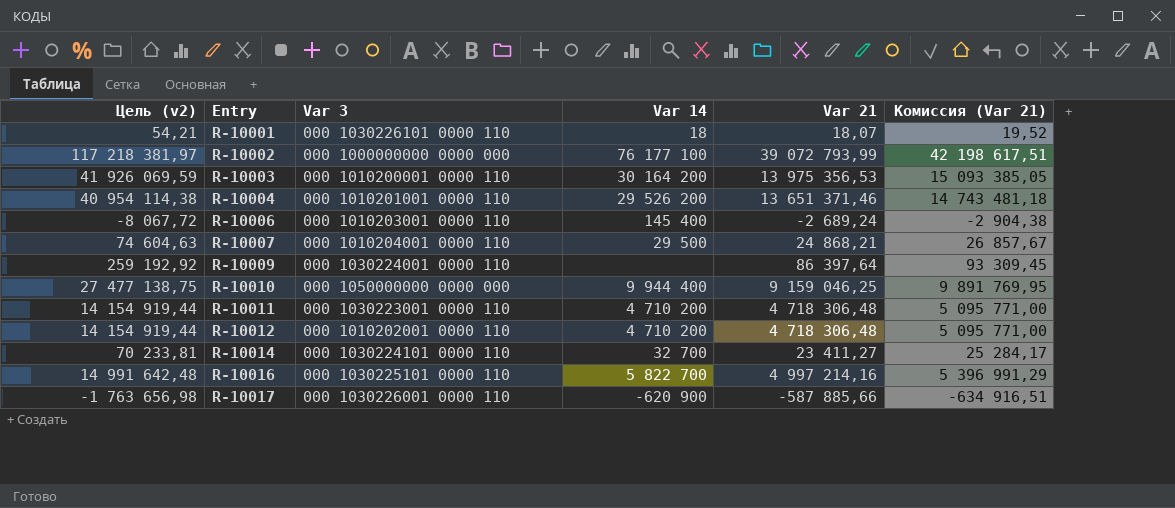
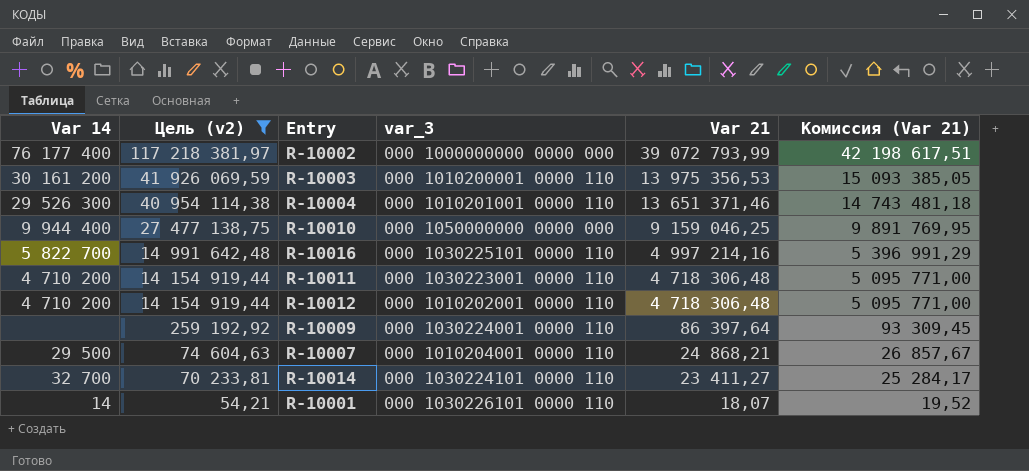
filter: none -> Цель (v2) >= 54,21
row order: Entry ascending -> Цель (v2) descending
column Var 14 | position: 4 -> 1
column name: Var 3 -> var_3
R-10002 | Var 14: 76 177 100 -> 76 177 400
R-10003 | Var 14: 30 164 200 -> 30 161 200
R-10004 | Var 14: 29 526 200 -> 29 526 300
R-10001 | Var 14: 18 -> 14

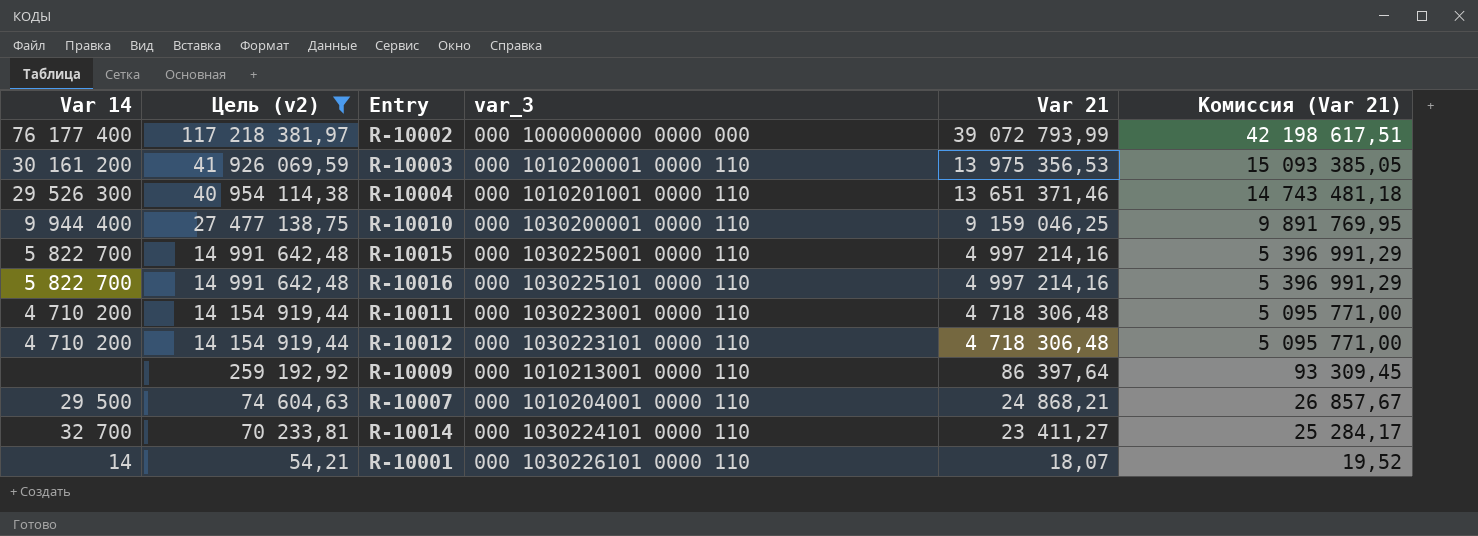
R-10010 | var_3: 000 1050000000 0000 000 -> 000 1030200001 0000 110
row R-10015: none -> 5 822 700 | 14 991 642,48 | 000 1030225001 0000 110 | 4 997 214,16 | 5 396 991,29
R-10012 | var_3: 000 1010202001 0000 110 -> 000 1030223101 0000 110
R-10009 | var_3: 000 1030224001 0000 110 -> 000 1010213001 0000 110

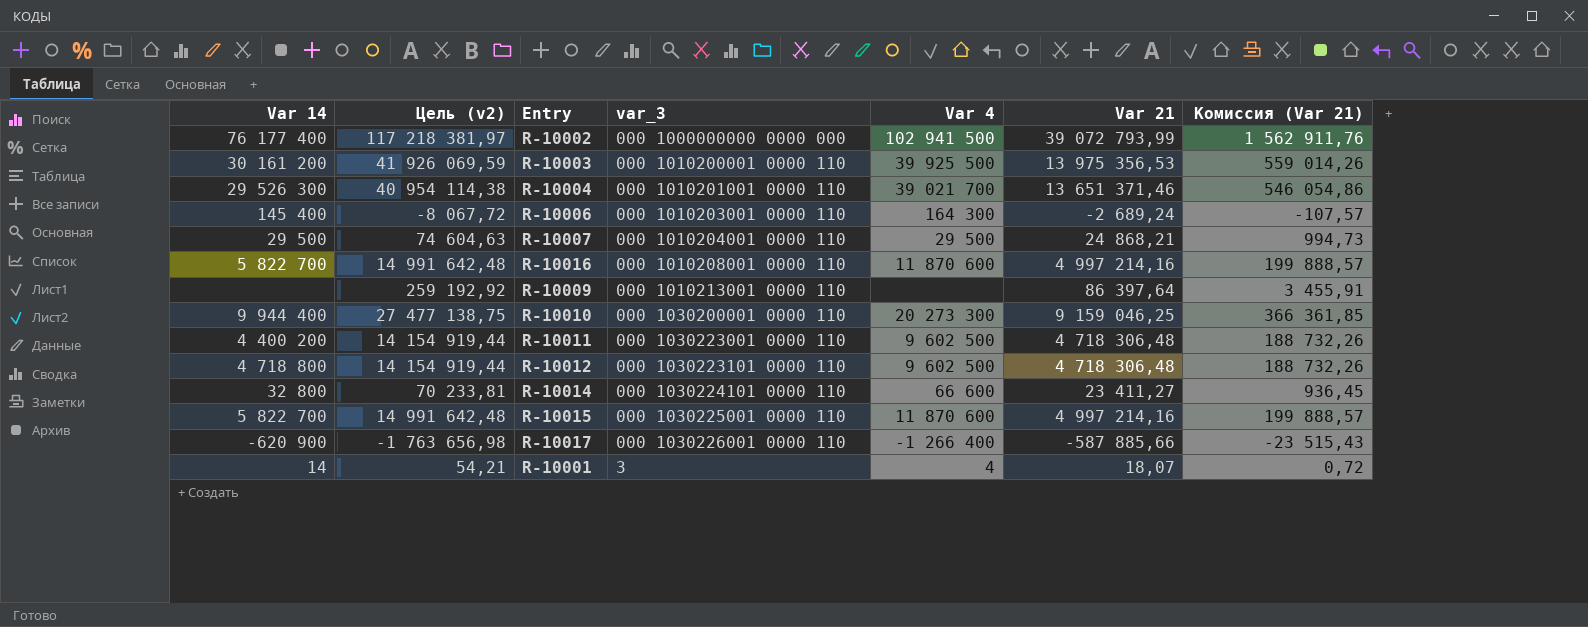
filter: Цель (v2) >= 54,21 -> none
row order: Цель (v2) descending -> var_3 ascending
column Var 4 | position: none -> 5
column Комиссия (Var 21) | formula: [Var 21] * 1,08 -> [Var 21] * 0,04
R-10016 | var_3: 000 1030225101 0000 110 -> 000 1010208001 0000 110
R-10011 | Var 14: 4 710 200 -> 4 400 200
R-10012 | Var 14: 4 710 200 -> 4 718 800
R-10014 | Var 14: 32 700 -> 32 800
R-10001 | var_3: 000 1030226101 0000 110 -> 3

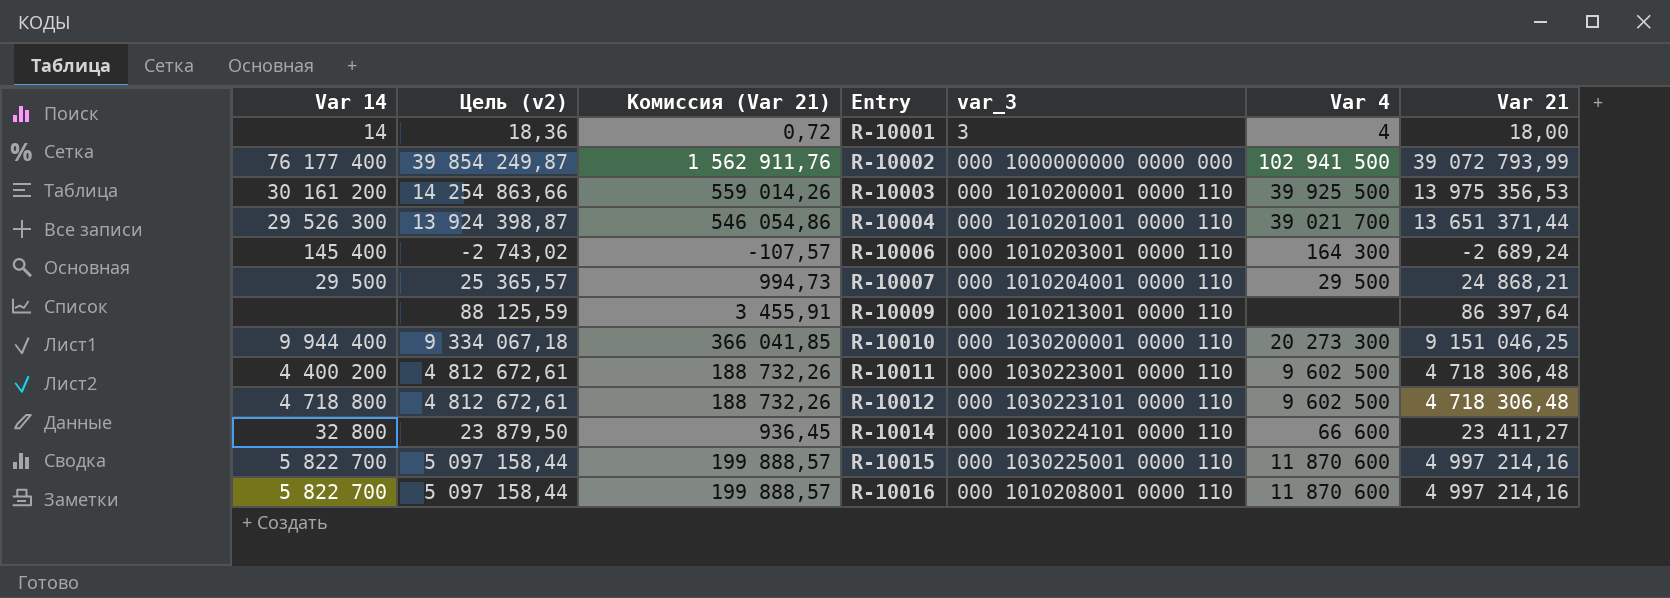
row order: var_3 ascending -> Entry ascending
column Цель (v2) | formula: [Var 21] * 3 -> [Var 21] * 1,02
column Комиссия (Var 21) | position: 7 -> 3
row R-10017: -620 900 | -1 763 656,98 | 000 1030226001 0000 110 | -1 266 400 | -587 885,66 | -23 515,43 -> none
R-10001 | Var 21: 18,07 -> 18,00
R-10004 | Var 21: 13 651 371,46 -> 13 651 371,44
R-10010 | Комиссия (Var 21): 366 361,85 -> 366 041,85
R-10010 | Var 21: 9 159 046,25 -> 9 151 046,25

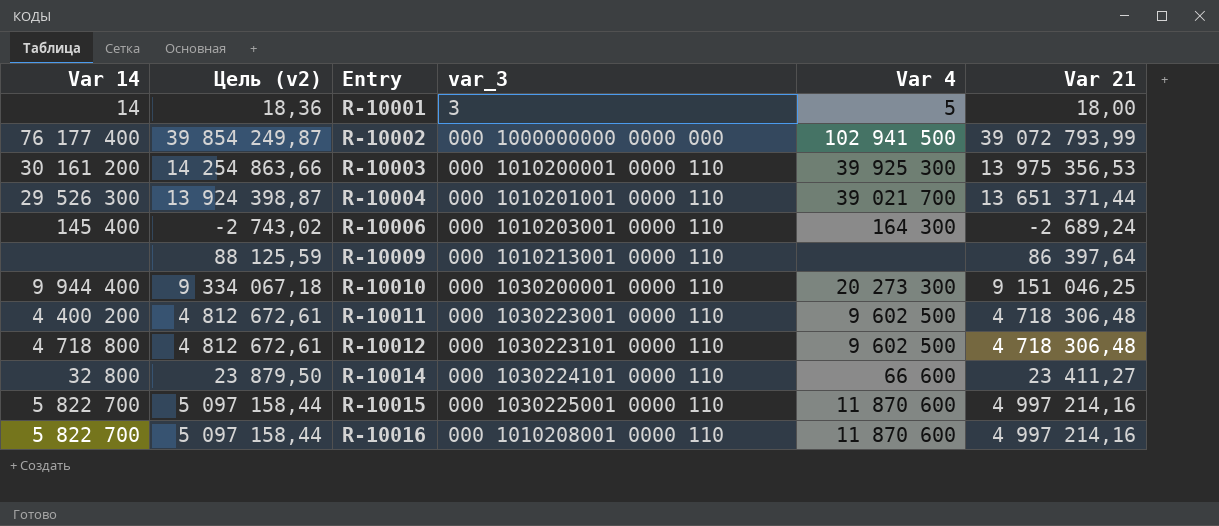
column Комиссия (Var 21) | formula: [Var 21] * 0,04 -> none
row R-10007: 29 500 | 25 365,57 | 994,73 | 000 1010204001 0000 110 | 29 500 | 24 868,21 -> none
R-10001 | Var 4: 4 -> 5
R-10003 | Var 4: 39 925 500 -> 39 925 300

